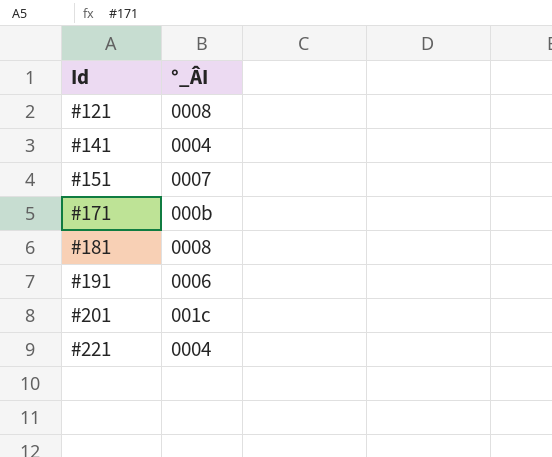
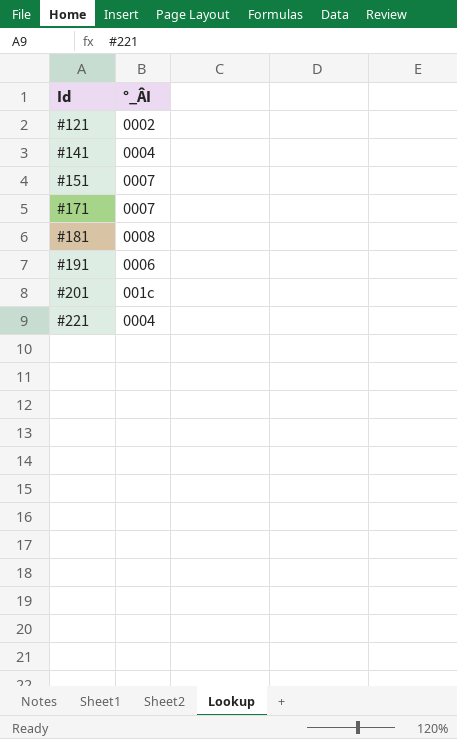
#121 | °_ÂI: 0008 -> 0002
#171 | °_ÂI: 000b -> 0007

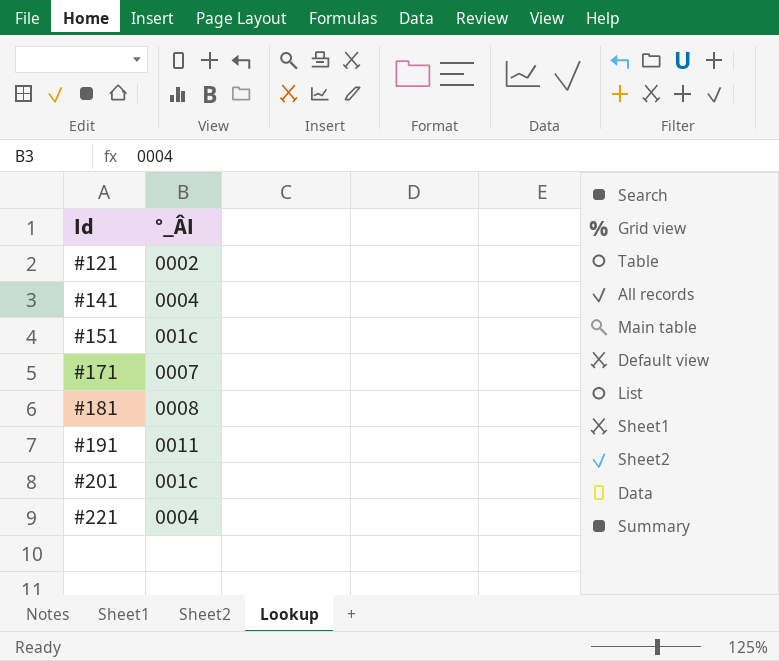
#151 | °_ÂI: 0007 -> 001c
#191 | °_ÂI: 0006 -> 0011

